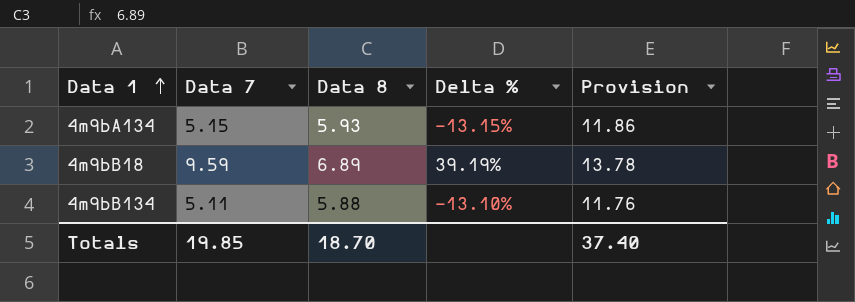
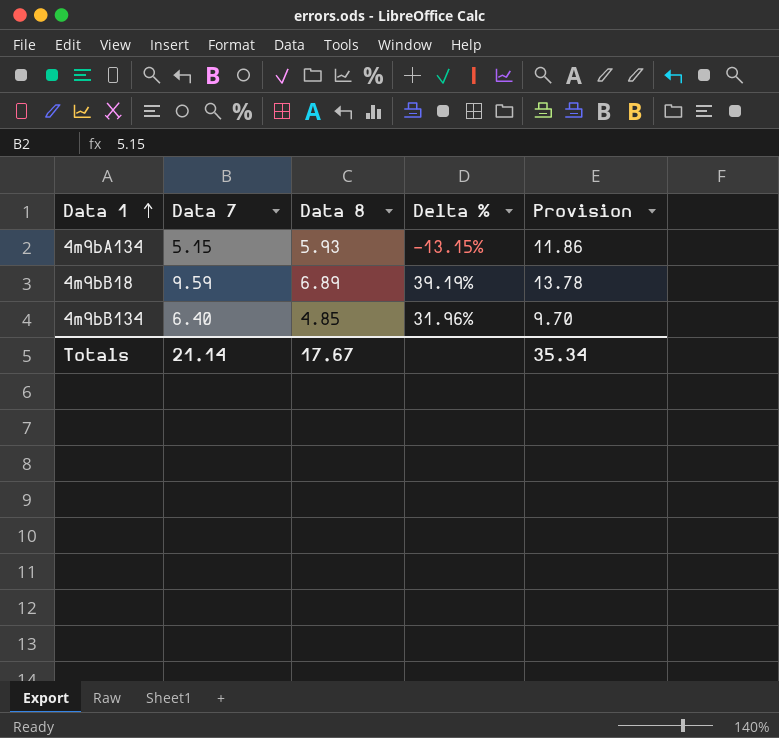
4m9bB134 | Data 7: 5.11 -> 6.40
4m9bB134 | Data 8: 5.88 -> 4.85
4m9bB134 | Delta %: -13.10% -> 31.96%
4m9bB134 | Provision: 11.76 -> 9.70
Totals | Data 7: 19.85 -> 21.14
Totals | Data 8: 18.70 -> 17.67
Totals | Provision: 37.40 -> 35.34

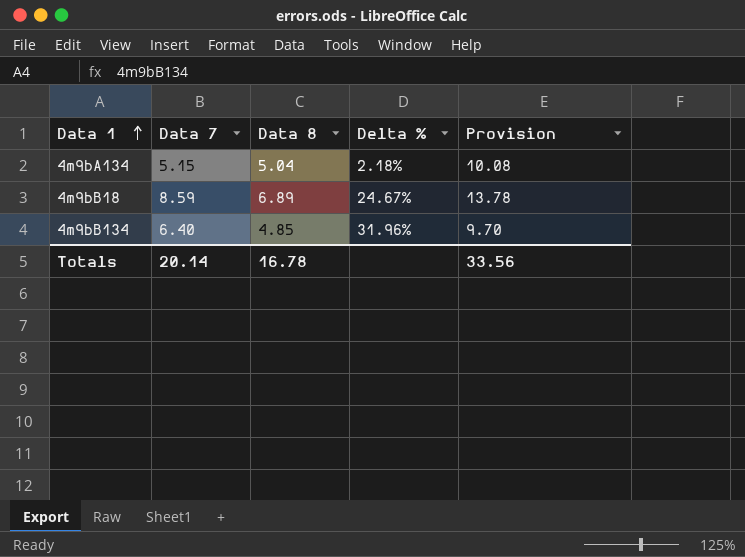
4m9bA134 | Data 8: 5.93 -> 5.04
4m9bA134 | Delta %: -13.15% -> 2.18%
4m9bA134 | Provision: 11.86 -> 10.08
4m9bB18 | Data 7: 9.59 -> 8.59
4m9bB18 | Delta %: 39.19% -> 24.67%
Totals | Data 7: 21.14 -> 20.14
Totals | Data 8: 17.67 -> 16.78
Totals | Provision: 35.34 -> 33.56

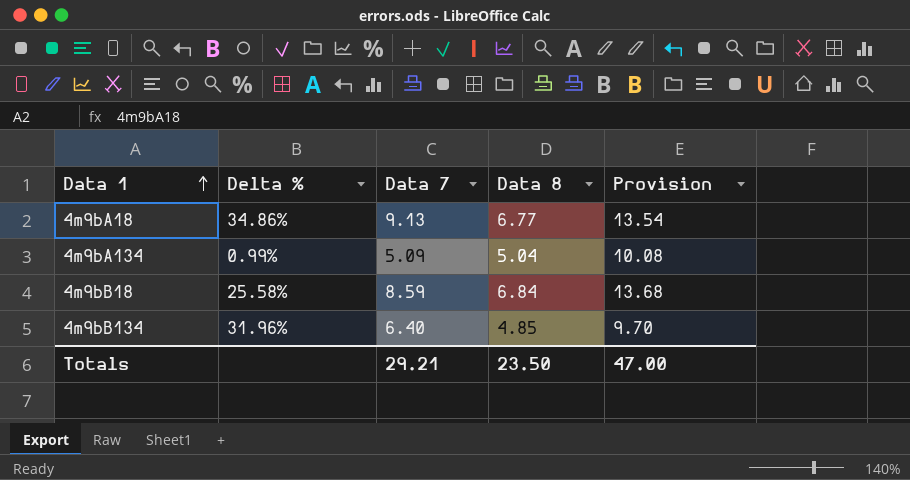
column Delta % | position: 4 -> 2
row 4m9bA18: none -> 34.86% | 9.13 | 6.77 | 13.54
4m9bA134 | Delta %: 2.18% -> 0.99%
4m9bA134 | Data 7: 5.15 -> 5.09
4m9bB18 | Delta %: 24.67% -> 25.58%
4m9bB18 | Data 8: 6.89 -> 6.84
4m9bB18 | Provision: 13.78 -> 13.68
Totals | Data 7: 20.14 -> 29.21
Totals | Data 8: 16.78 -> 23.50
Totals | Provision: 33.56 -> 47.00

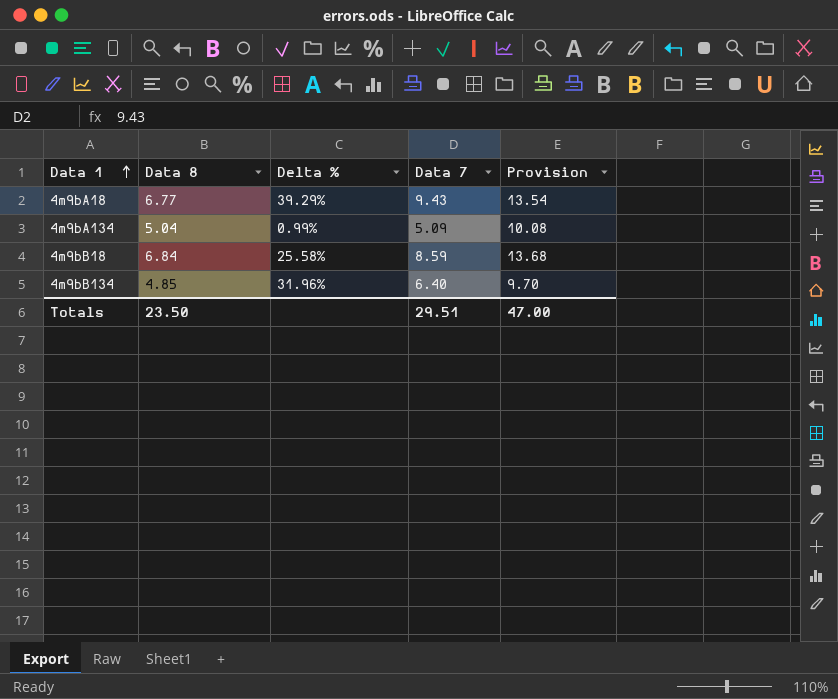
column Data 8 | position: 4 -> 2
4m9bA18 | Delta %: 34.86% -> 39.29%
4m9bA18 | Data 7: 9.13 -> 9.43
Totals | Data 7: 29.21 -> 29.51

